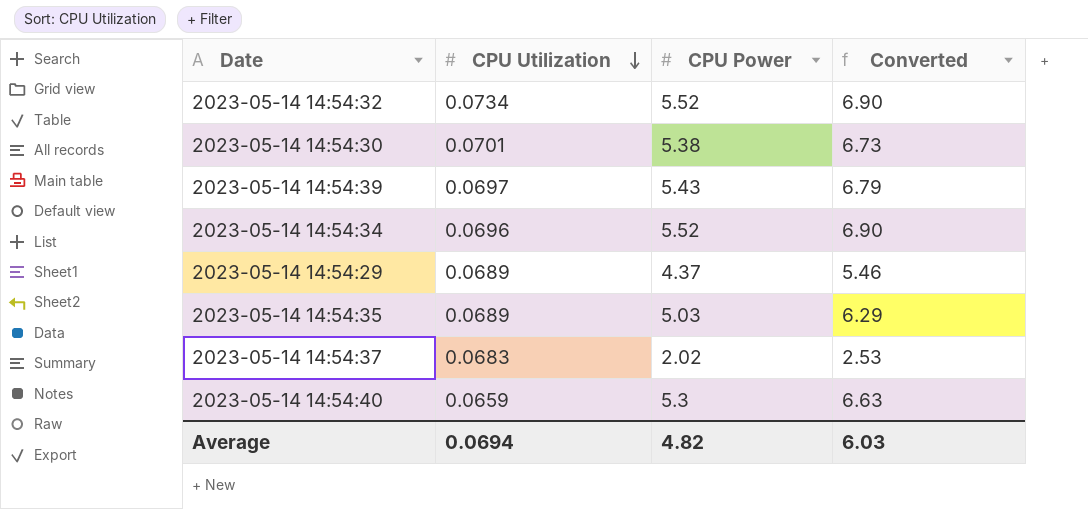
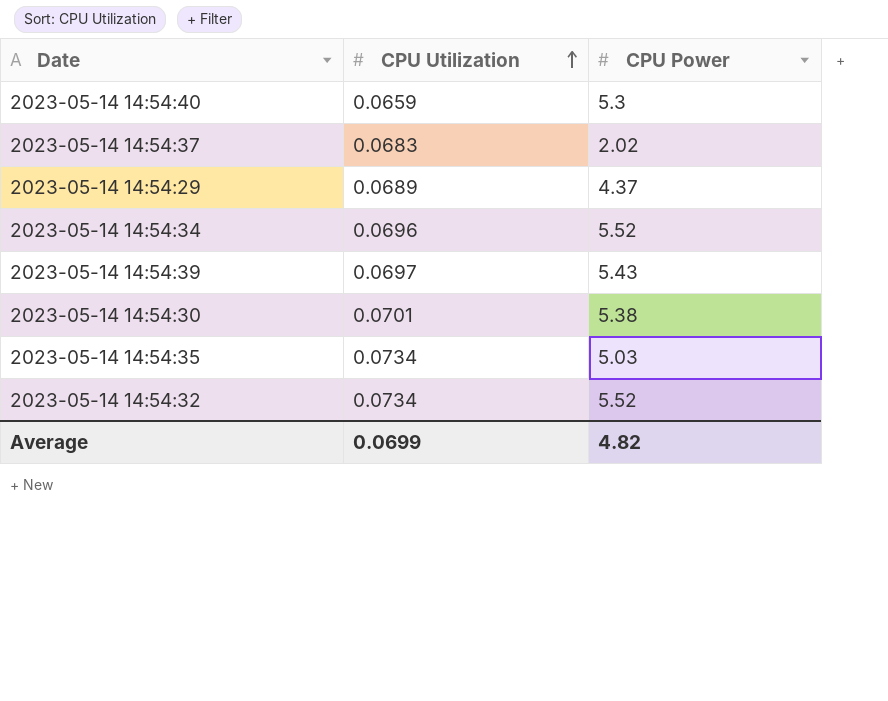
row order: CPU Utilization descending -> CPU Utilization ascending
column Converted | formula: [CPU Power] * 1.25 -> none
2023-05-14 14:54:35 | CPU Utilization: 0.0689 -> 0.0734
Average | CPU Utilization: 0.0694 -> 0.0699

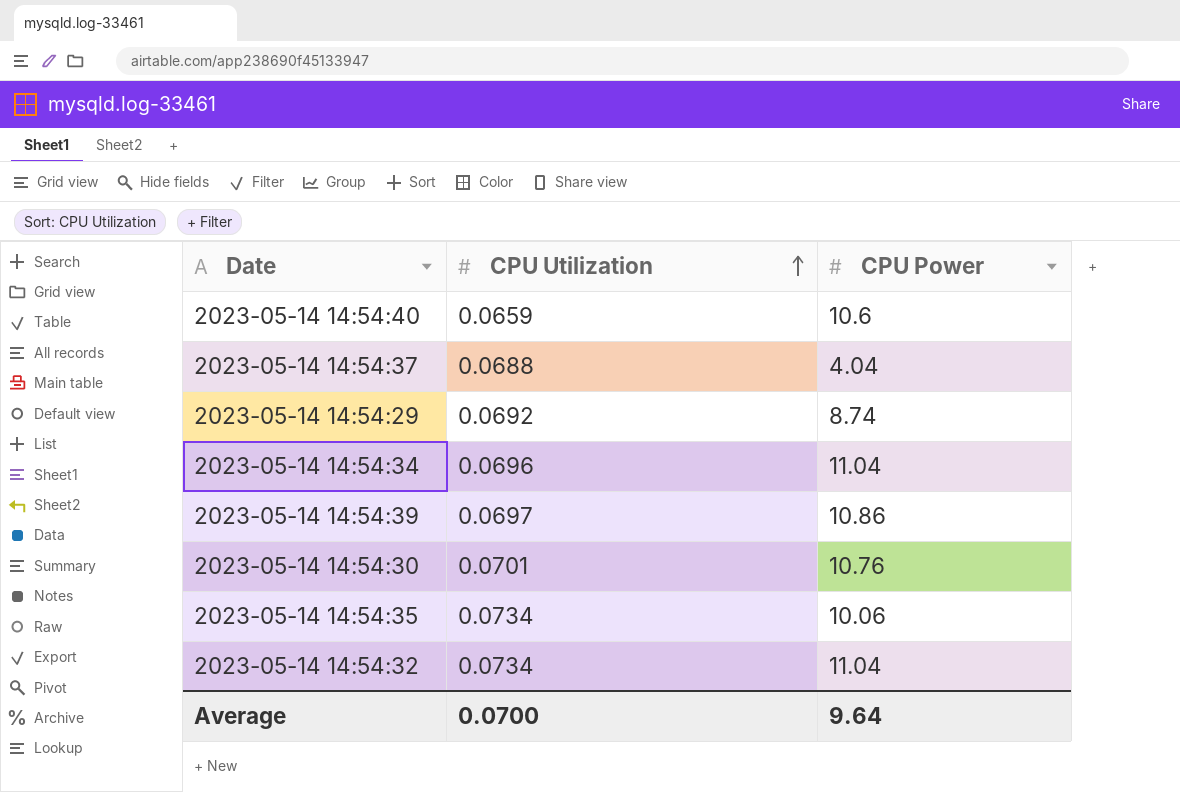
2023-05-14 14:54:40 | CPU Power: 5.3 -> 10.6
2023-05-14 14:54:37 | CPU Utilization: 0.0683 -> 0.0688
2023-05-14 14:54:37 | CPU Power: 2.02 -> 4.04
2023-05-14 14:54:29 | CPU Utilization: 0.0689 -> 0.0692
2023-05-14 14:54:29 | CPU Power: 4.37 -> 8.74
2023-05-14 14:54:34 | CPU Power: 5.52 -> 11.04
2023-05-14 14:54:39 | CPU Power: 5.43 -> 10.86
2023-05-14 14:54:30 | CPU Power: 5.38 -> 10.76
2023-05-14 14:54:35 | CPU Power: 5.03 -> 10.06
2023-05-14 14:54:32 | CPU Power: 5.52 -> 11.04
Average | CPU Utilization: 0.0699 -> 0.0700
Average | CPU Power: 4.82 -> 9.64

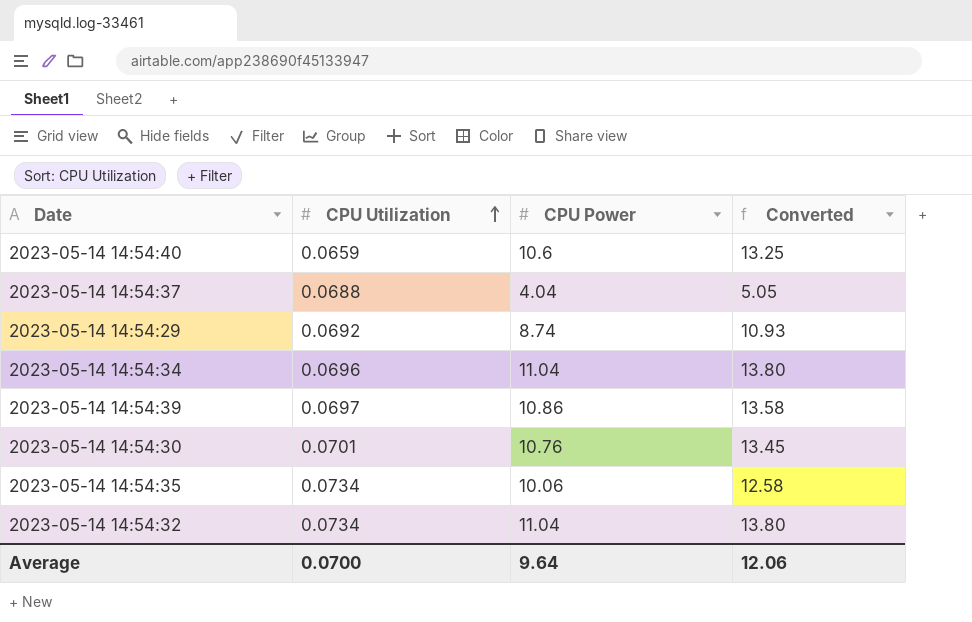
column Converted | formula: none -> [CPU Power] * 1.25

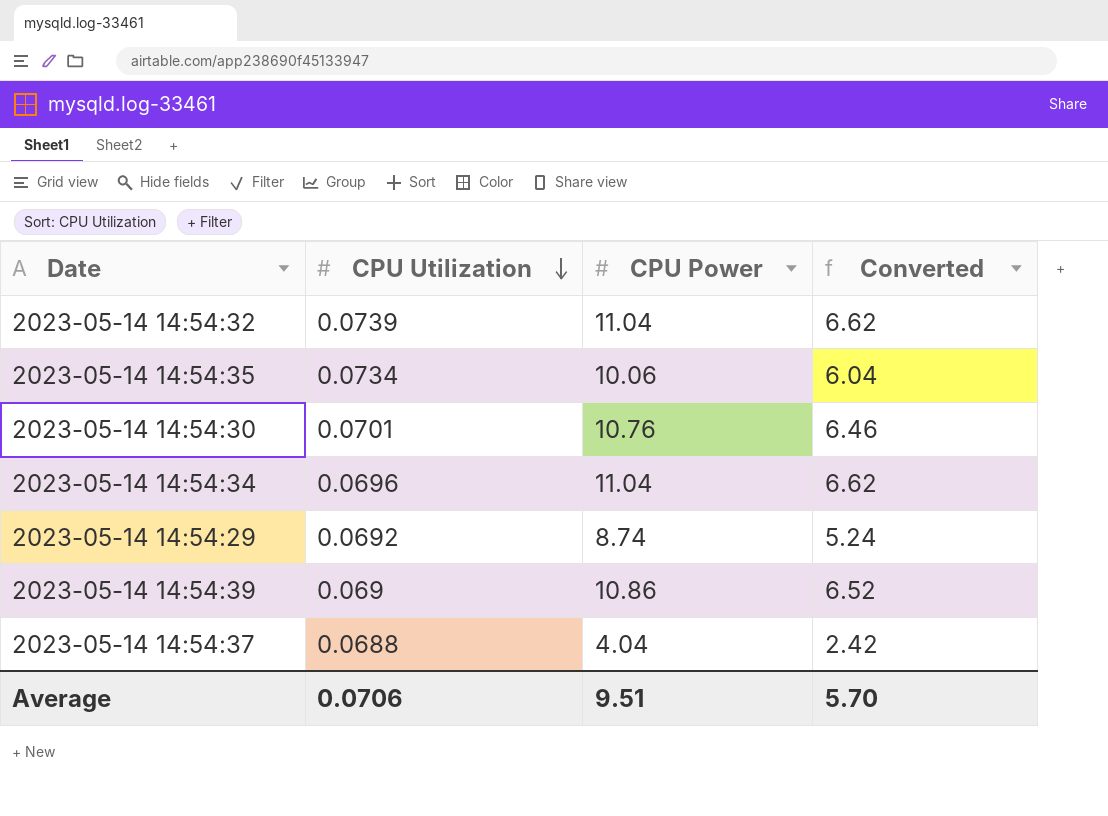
row order: CPU Utilization ascending -> CPU Utilization descending
column Converted | formula: [CPU Power] * 1.25 -> [CPU Power] * 0.6
row 2023-05-14 14:54:40: 0.0659 | 10.6 | 13.25 -> none
2023-05-14 14:54:32 | CPU Utilization: 0.0734 -> 0.0739
2023-05-14 14:54:39 | CPU Utilization: 0.0697 -> 0.069
Average | CPU Utilization: 0.0700 -> 0.0706
Average | CPU Power: 9.64 -> 9.51
Average | Converted: 12.06 -> 5.70

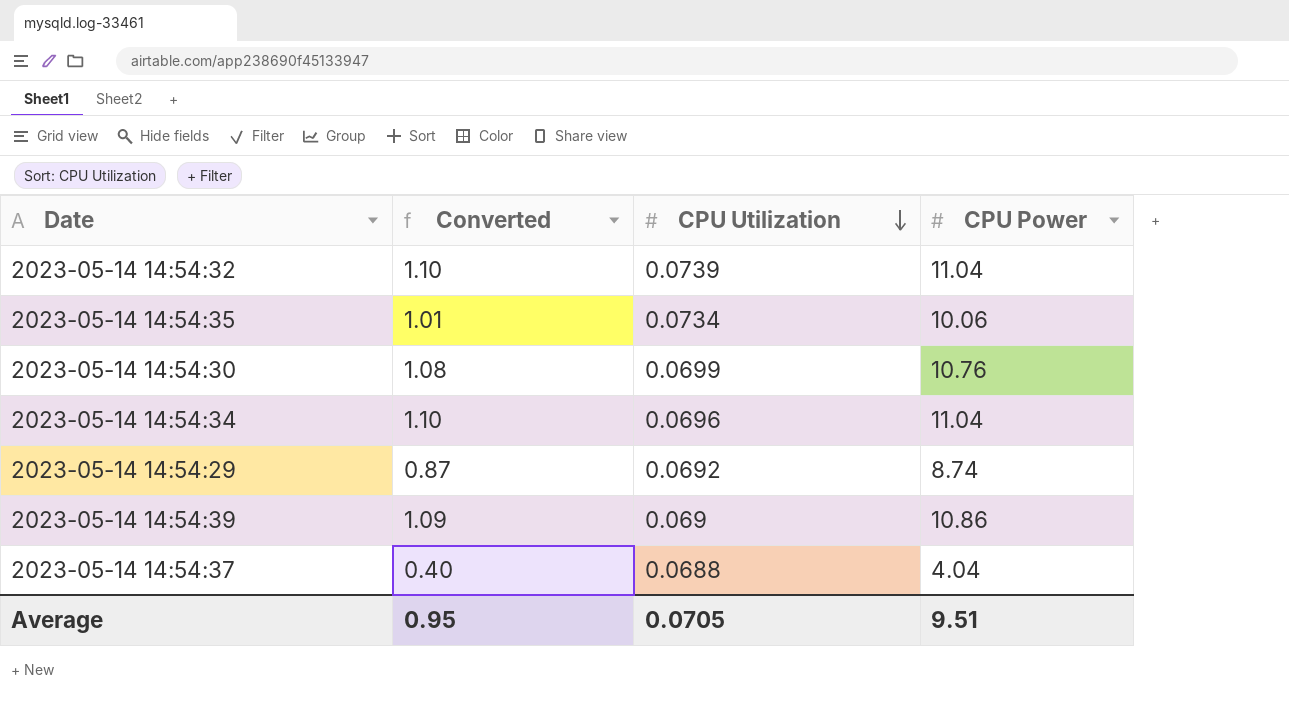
column Converted | formula: [CPU Power] * 0.6 -> [CPU Power] * 0.1
column Converted | position: 4 -> 2
2023-05-14 14:54:30 | CPU Utilization: 0.0701 -> 0.0699
Average | Converted: 5.70 -> 0.95
Average | CPU Utilization: 0.0706 -> 0.0705

